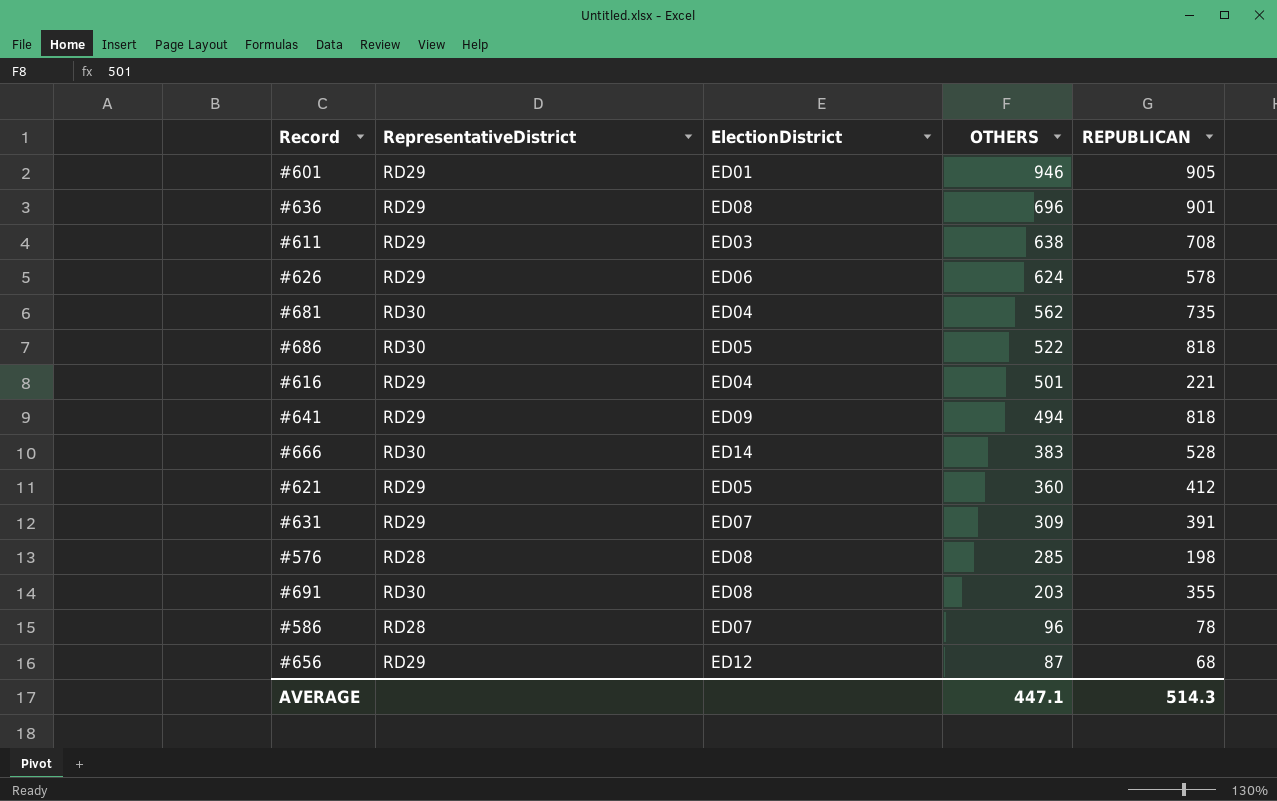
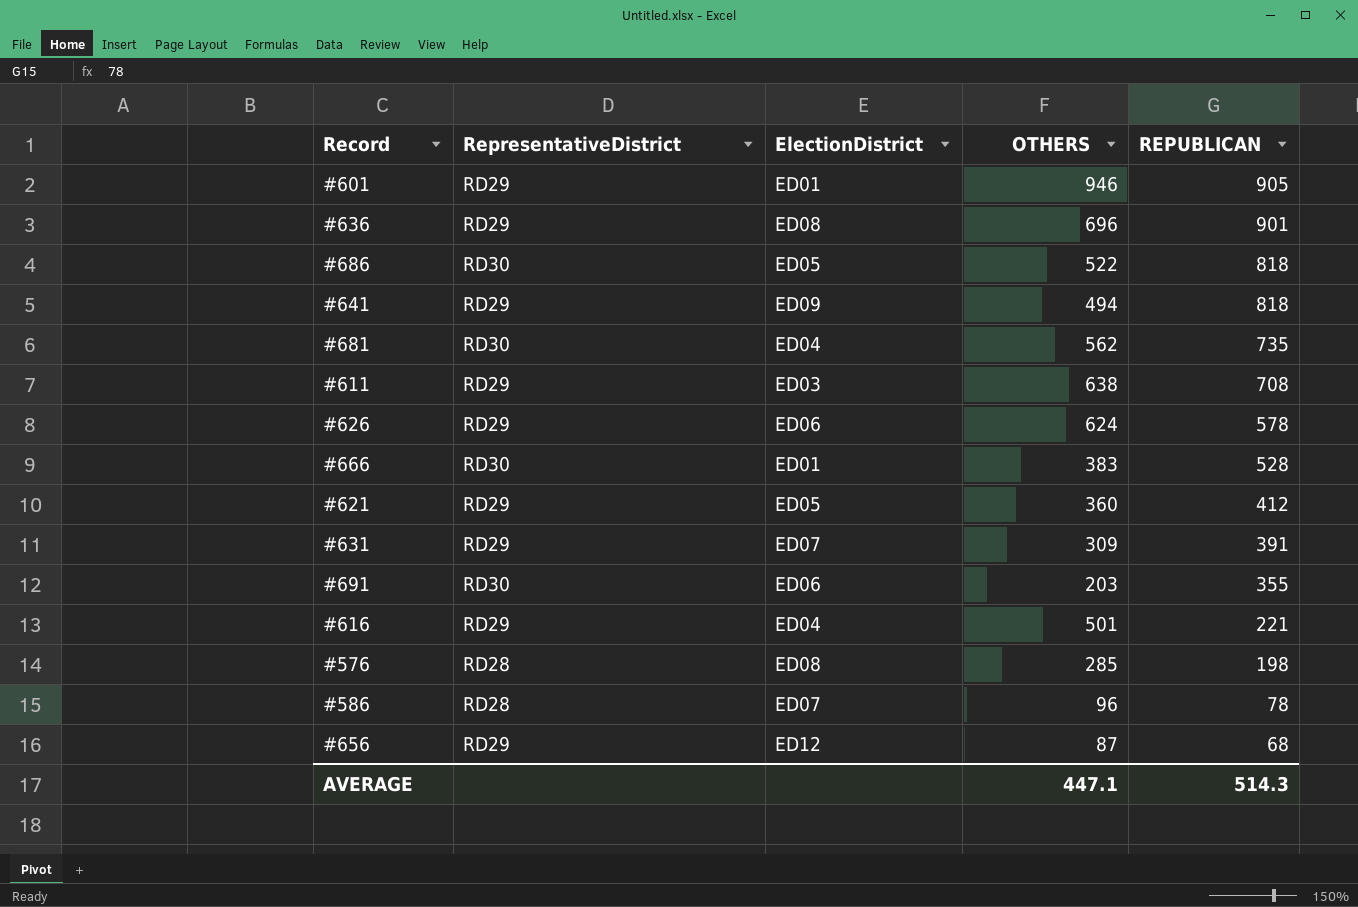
row order: OTHERS descending -> REPUBLICAN descending
#666 | ElectionDistrict: ED14 -> ED01
#691 | ElectionDistrict: ED08 -> ED06

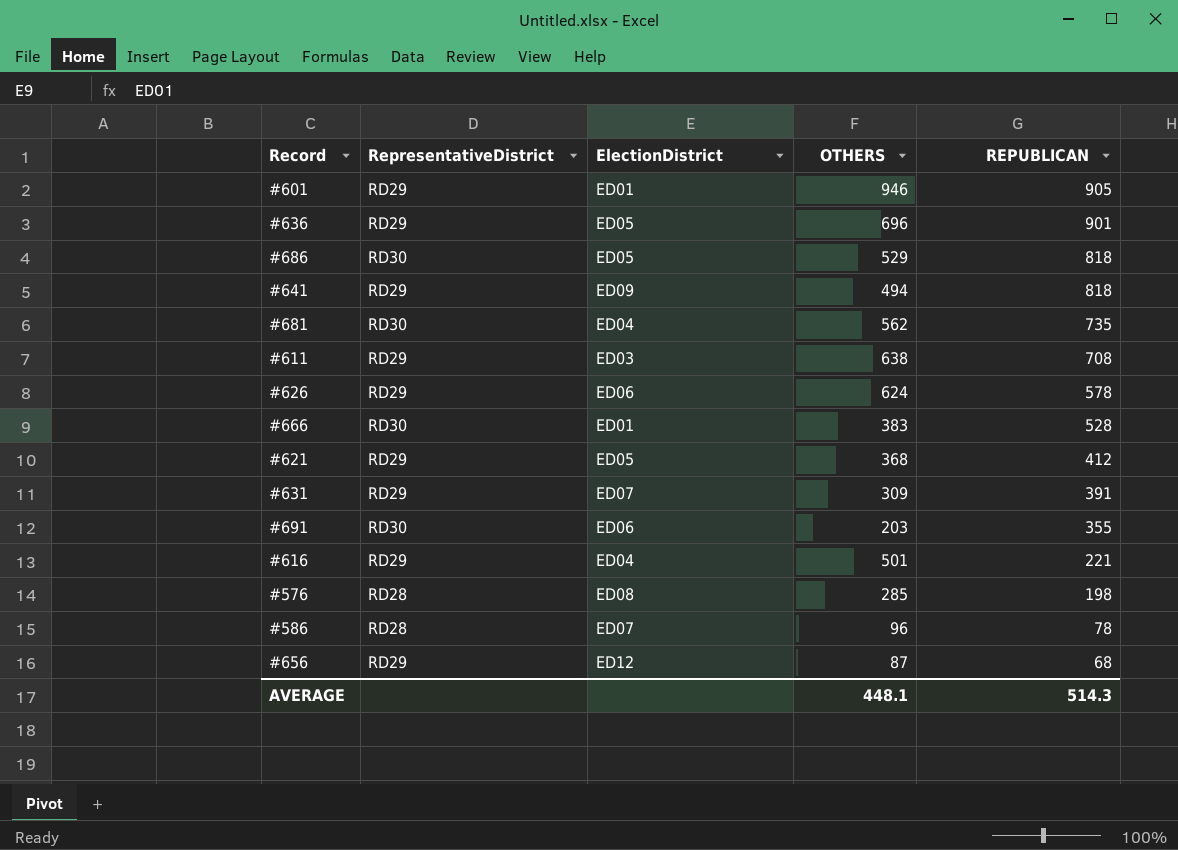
#636 | ElectionDistrict: ED08 -> ED05
#686 | OTHERS: 522 -> 529
#621 | OTHERS: 360 -> 368
AVERAGE | OTHERS: 447.1 -> 448.1

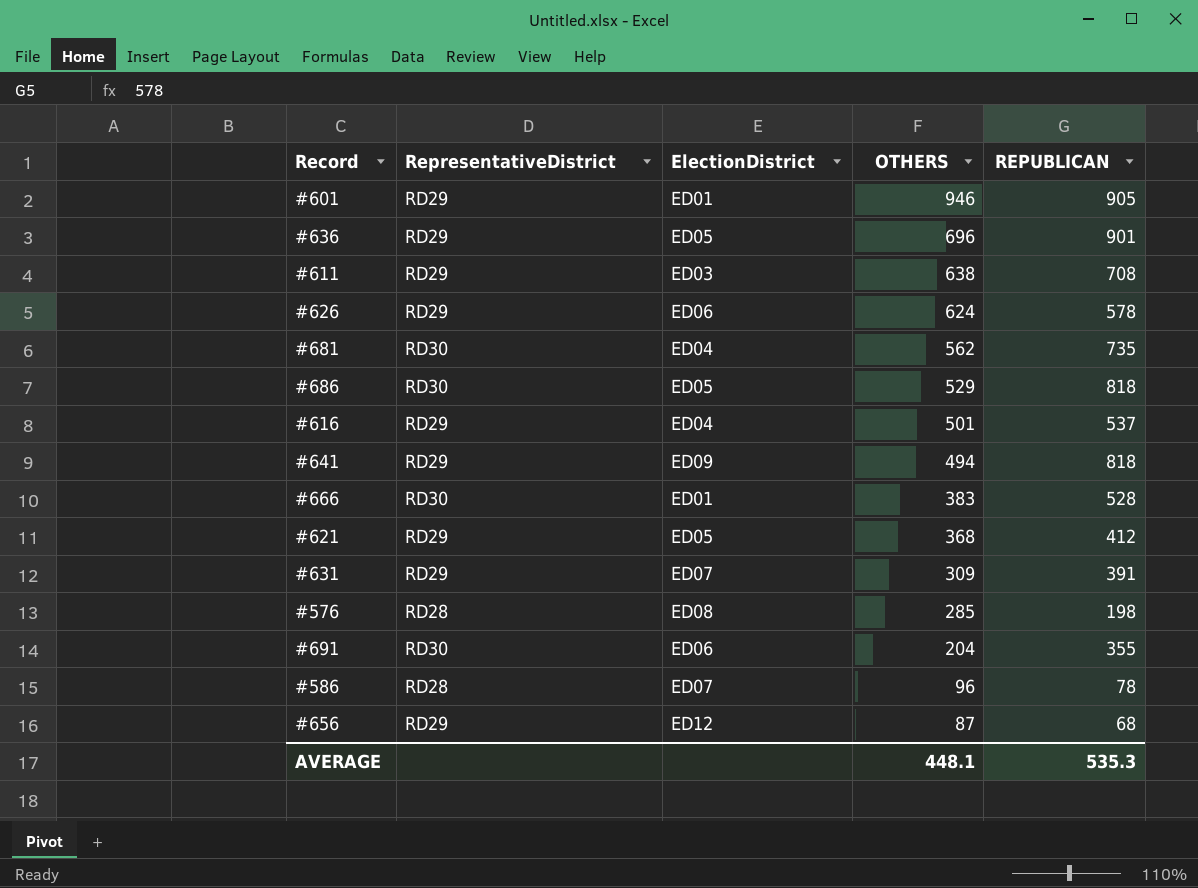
row order: REPUBLICAN descending -> OTHERS descending
#616 | REPUBLICAN: 221 -> 537
#691 | OTHERS: 203 -> 204
AVERAGE | REPUBLICAN: 514.3 -> 535.3

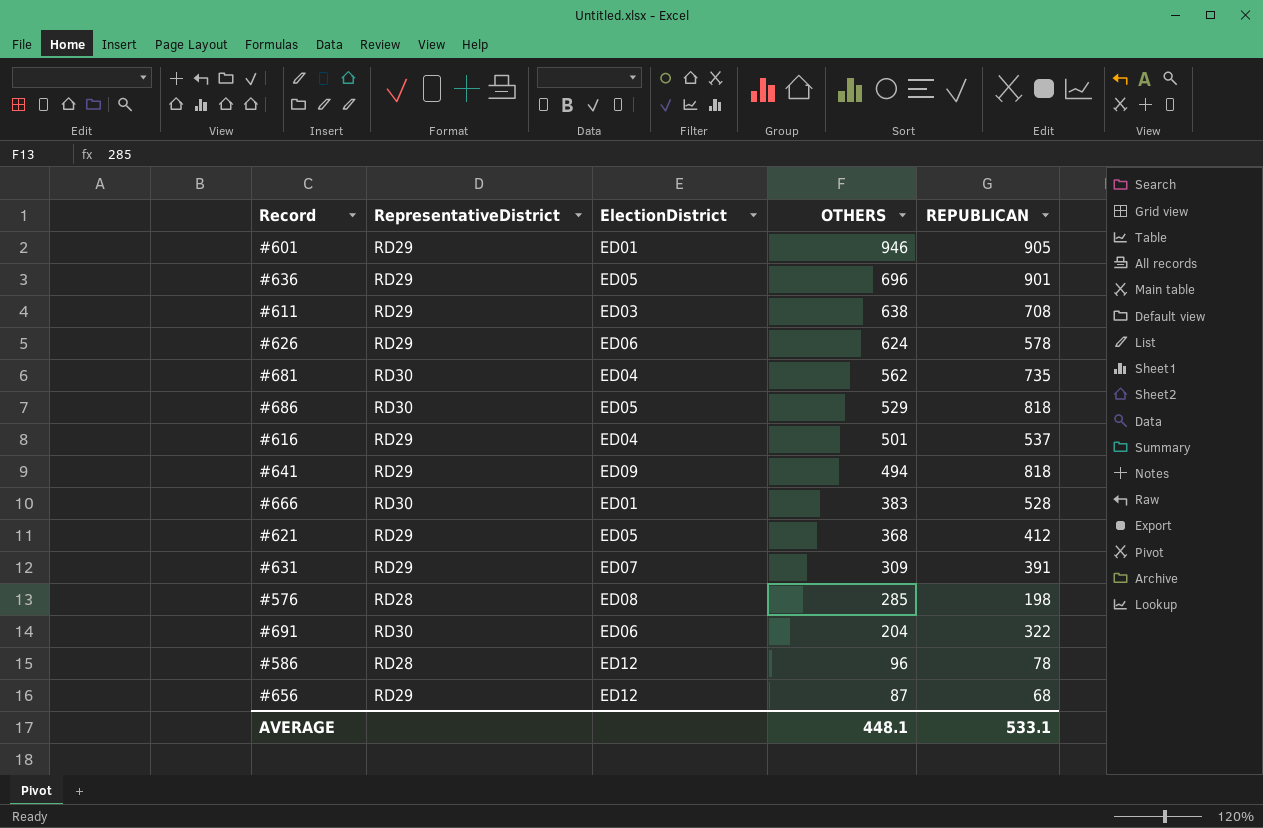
#691 | REPUBLICAN: 355 -> 322
#586 | ElectionDistrict: ED07 -> ED12
AVERAGE | REPUBLICAN: 535.3 -> 533.1

